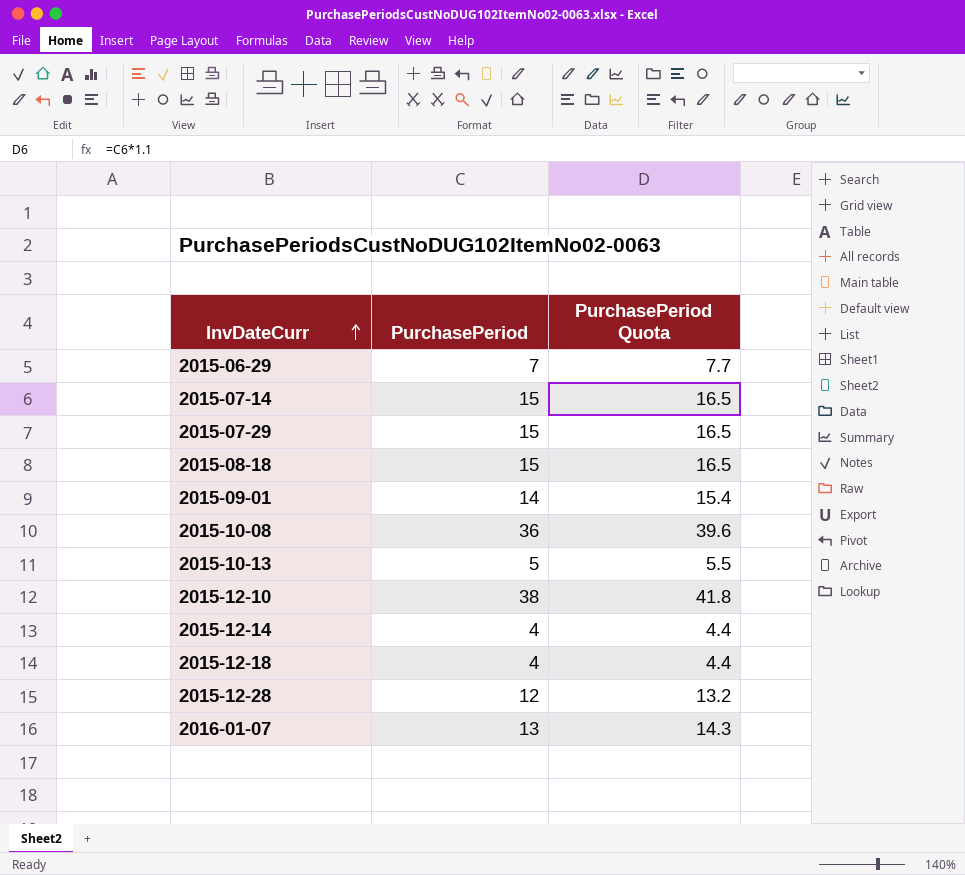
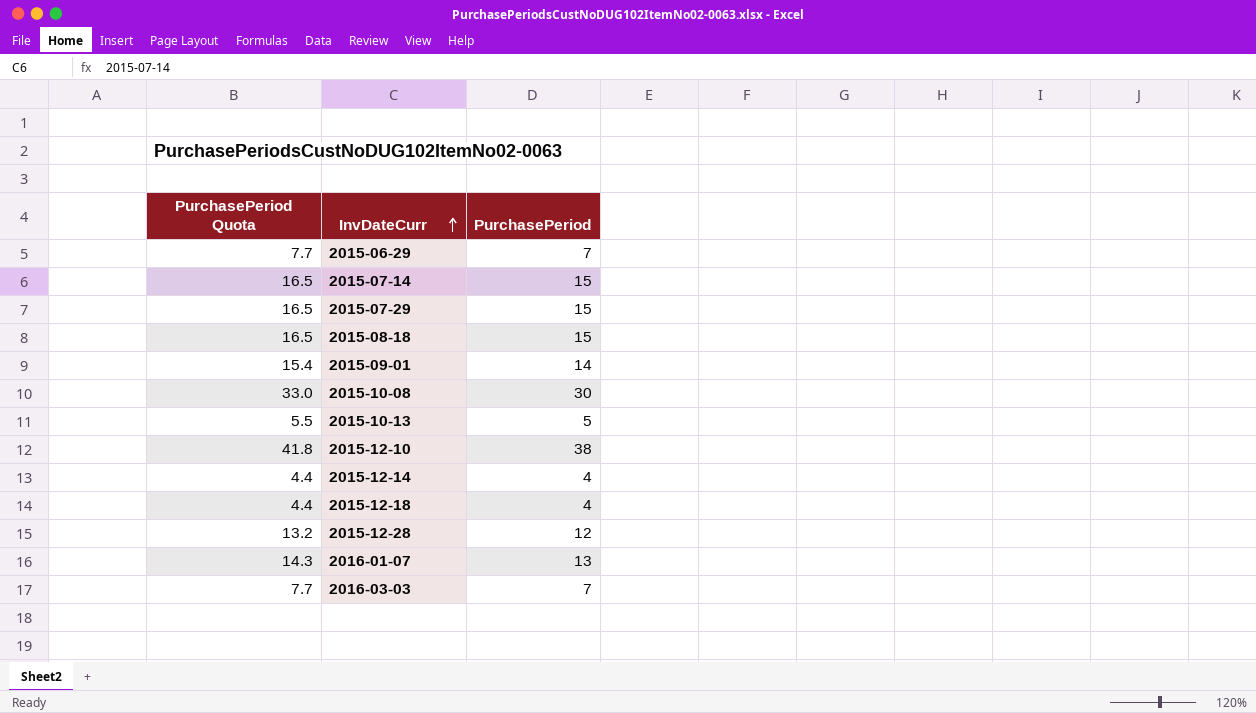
column PurchasePeriod Quota | position: 3 -> 1
2015-10-08 | PurchasePeriod Quota: 39.6 -> 33.0
2015-10-08 | PurchasePeriod: 36 -> 30
row 2016-03-03: none -> 7.7 | 7

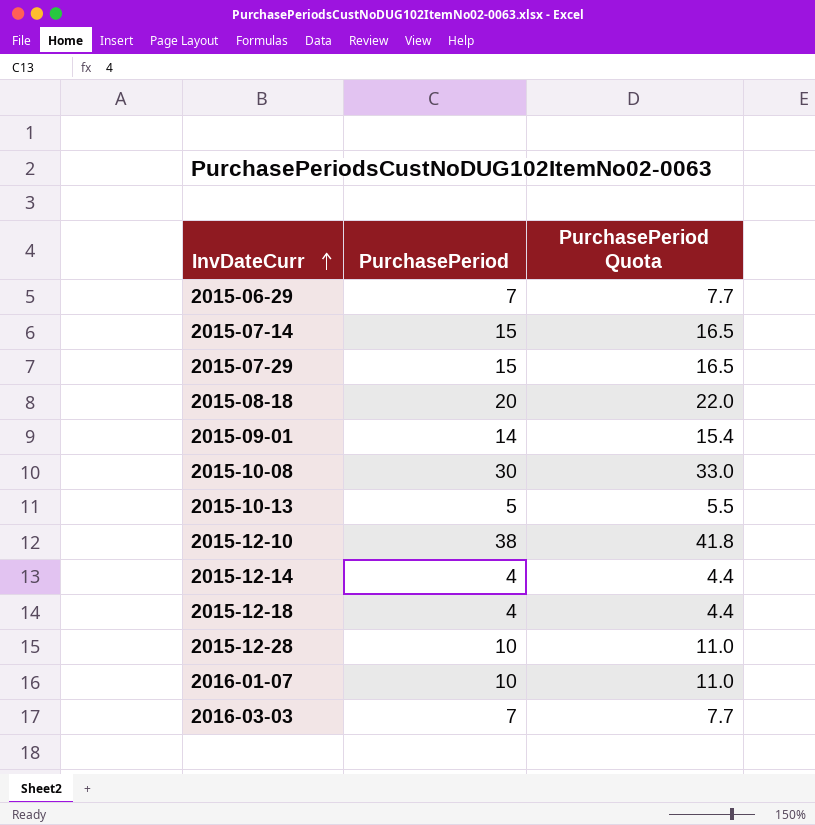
column PurchasePeriod Quota | position: 1 -> 3
2015-08-18 | PurchasePeriod: 15 -> 20
2015-08-18 | PurchasePeriod Quota: 16.5 -> 22.0
2015-12-28 | PurchasePeriod: 12 -> 10
2015-12-28 | PurchasePeriod Quota: 13.2 -> 11.0
2016-01-07 | PurchasePeriod: 13 -> 10
2016-01-07 | PurchasePeriod Quota: 14.3 -> 11.0

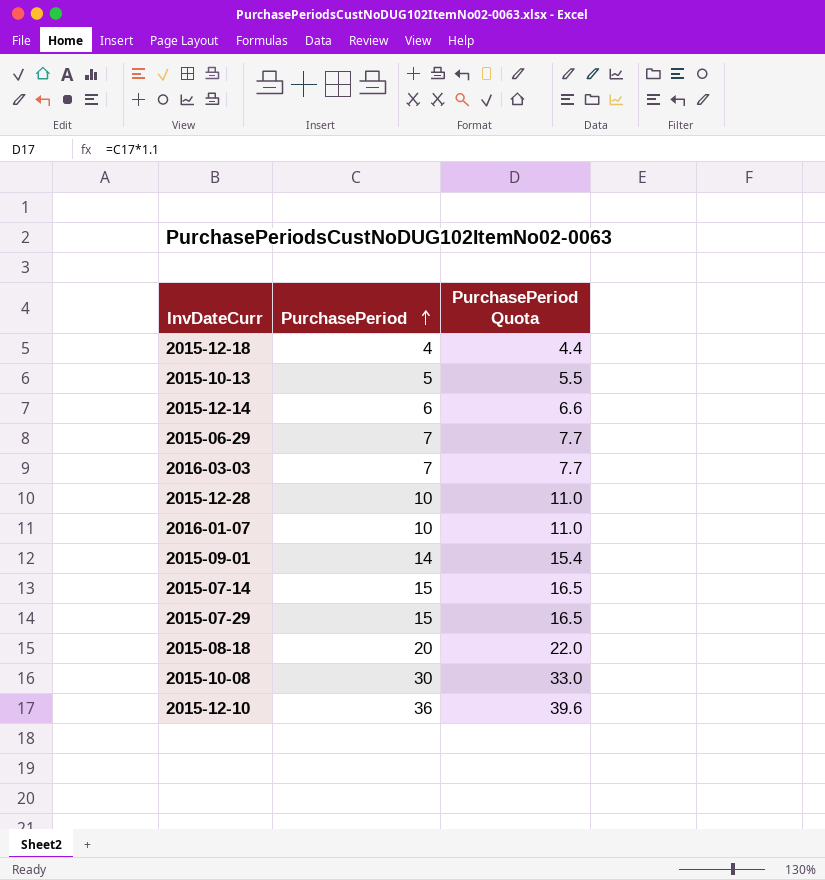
row order: InvDateCurr ascending -> PurchasePeriod ascending
2015-12-14 | PurchasePeriod: 4 -> 6
2015-12-14 | PurchasePeriod Quota: 4.4 -> 6.6
2015-12-10 | PurchasePeriod: 38 -> 36
2015-12-10 | PurchasePeriod Quota: 41.8 -> 39.6

